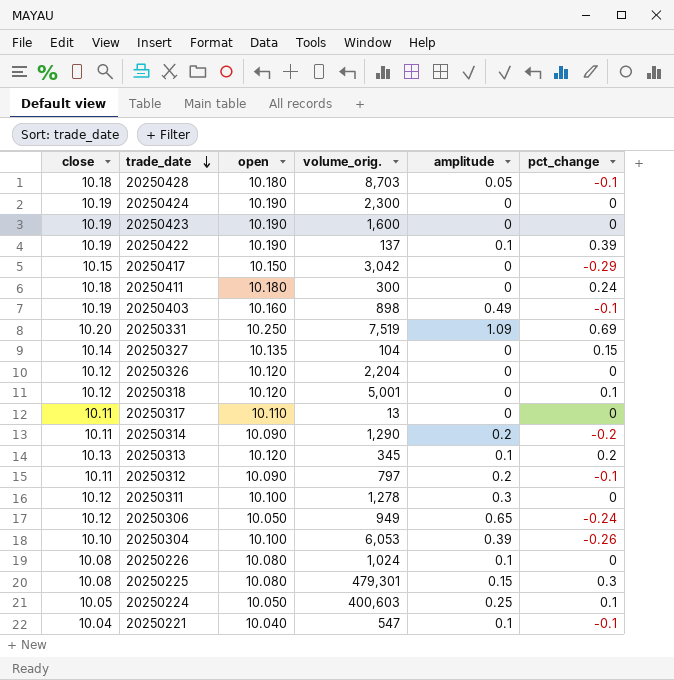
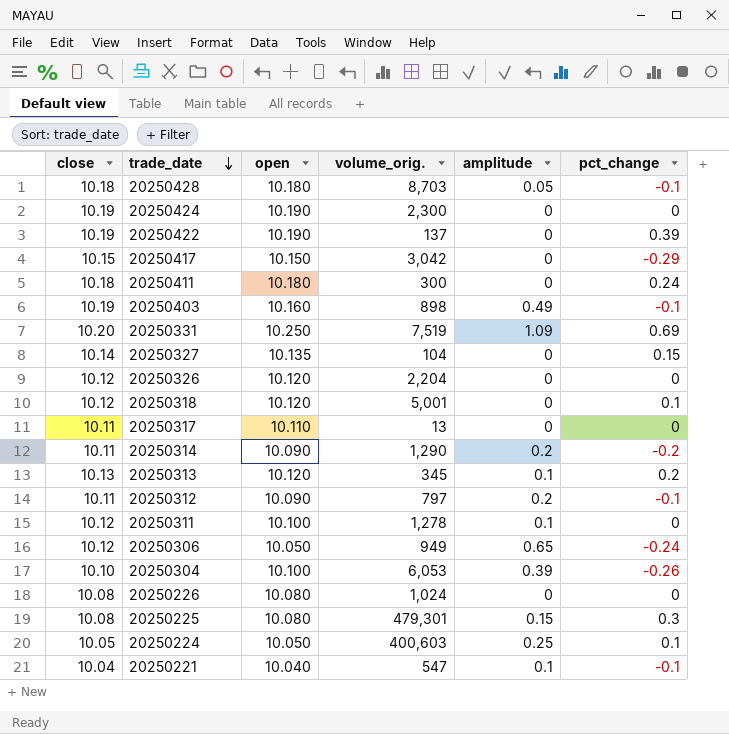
row 20250423: 10.19 | 10.190 | 1,600 | 0 | 0 -> none
20250422 | amplitude: 0.1 -> 0
20250311 | amplitude: 0.3 -> 0.1
20250226 | amplitude: 0.1 -> 0

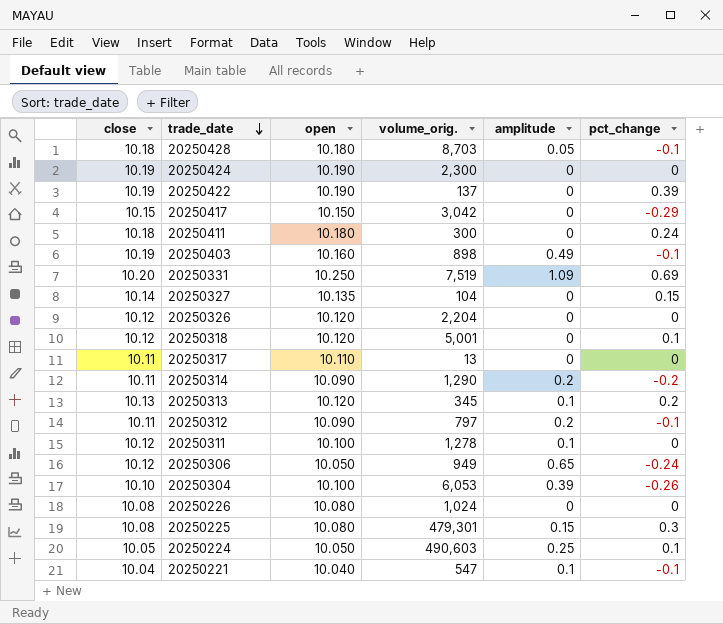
20250224 | volume_orig.: 400,603 -> 490,603

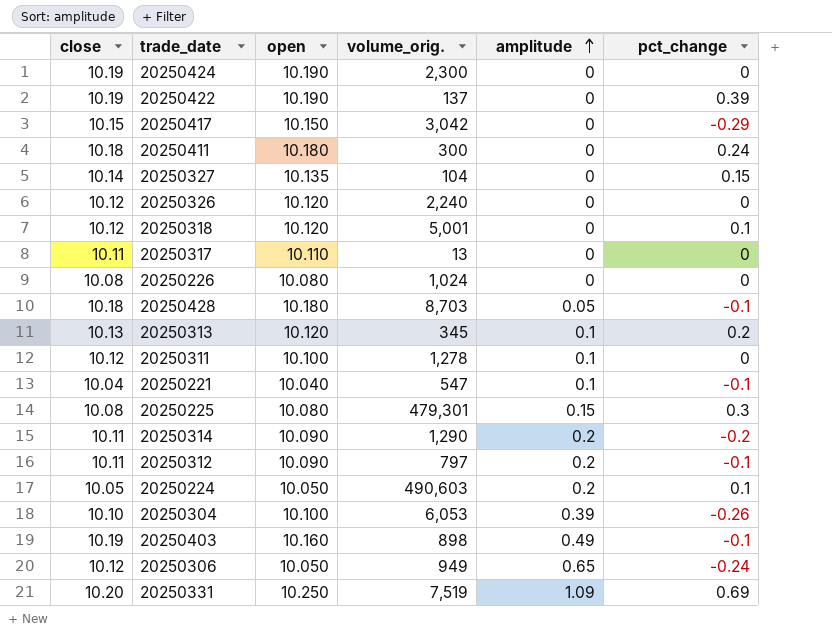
row order: trade_date descending -> amplitude ascending
20250326 | volume_orig.: 2,204 -> 2,240
20250224 | amplitude: 0.25 -> 0.2

